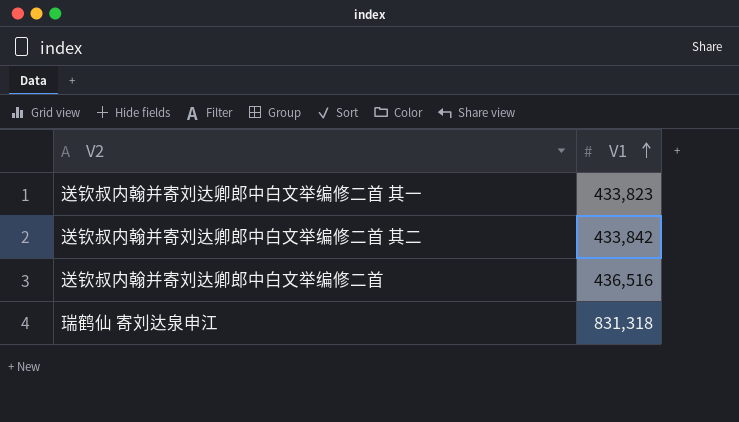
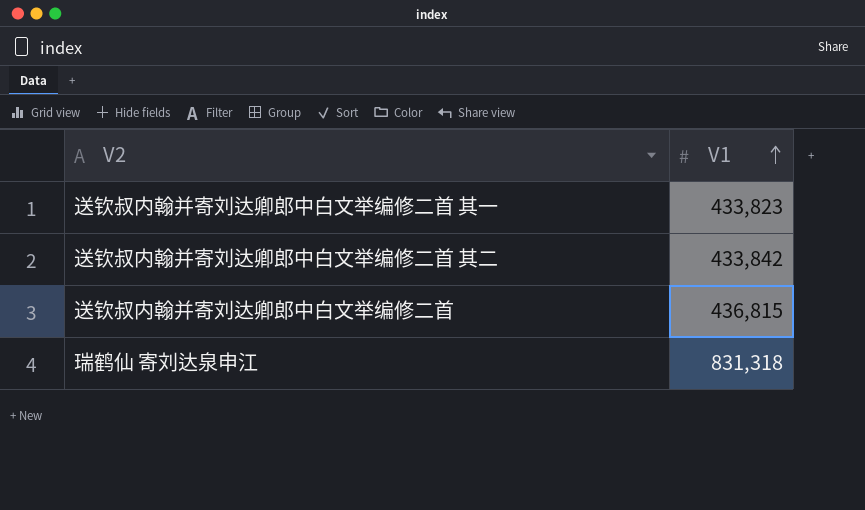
送钦叔内翰并寄刘达卿郎中白文举编修二首 | V1: 436,516 -> 436,815

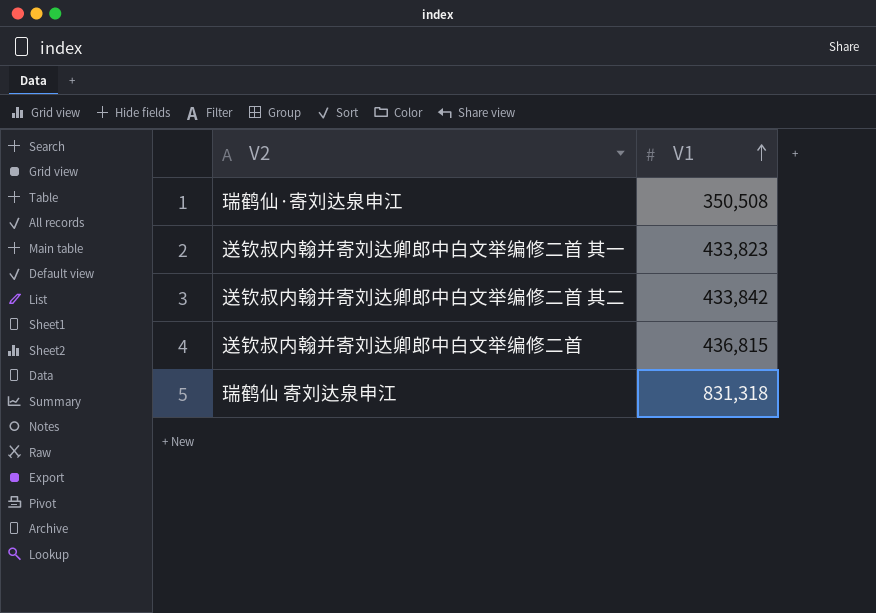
row 瑞鹤仙·寄刘达泉申江: none -> 350,508

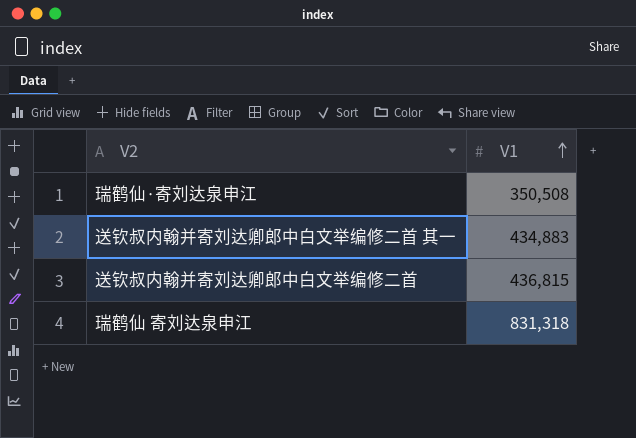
row 送钦叔内翰并寄刘达卿郎中白文举编修二首 其二: 433,842 -> none
送钦叔内翰并寄刘达卿郎中白文举编修二首 其一 | V1: 433,823 -> 434,883

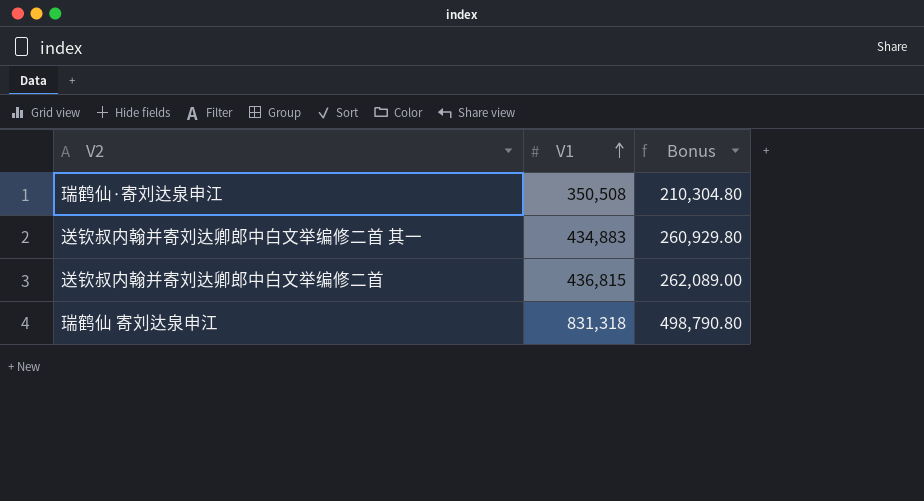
column Bonus | formula: none -> [V1] * 0.6

